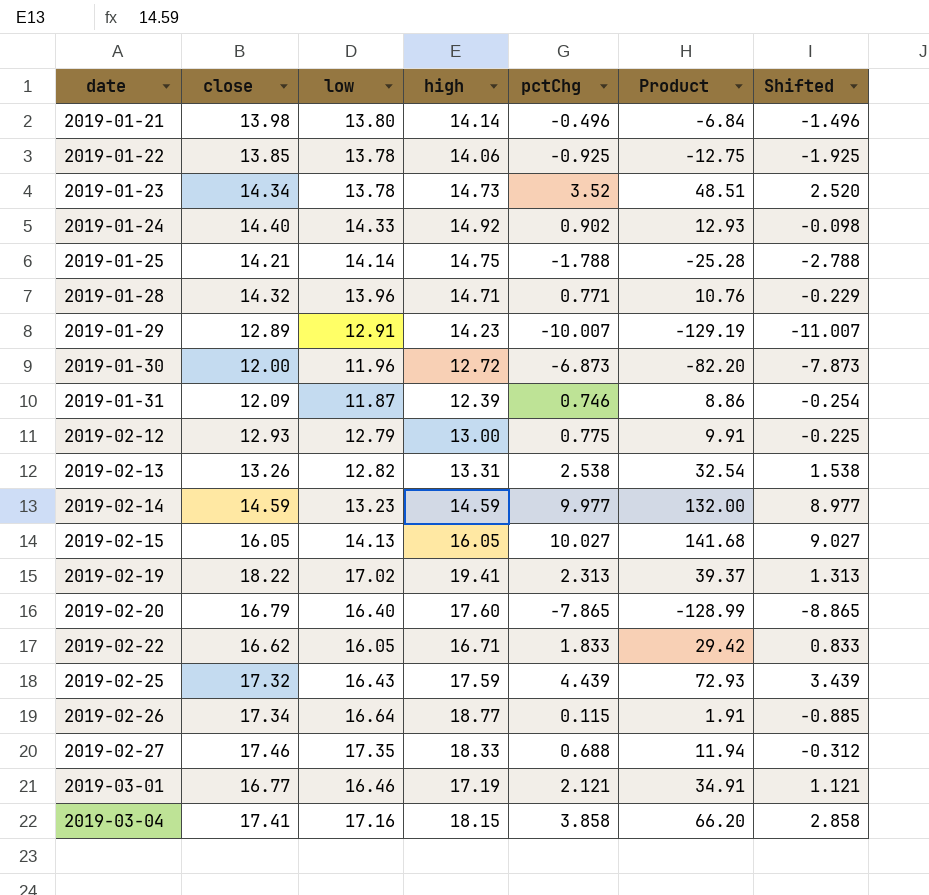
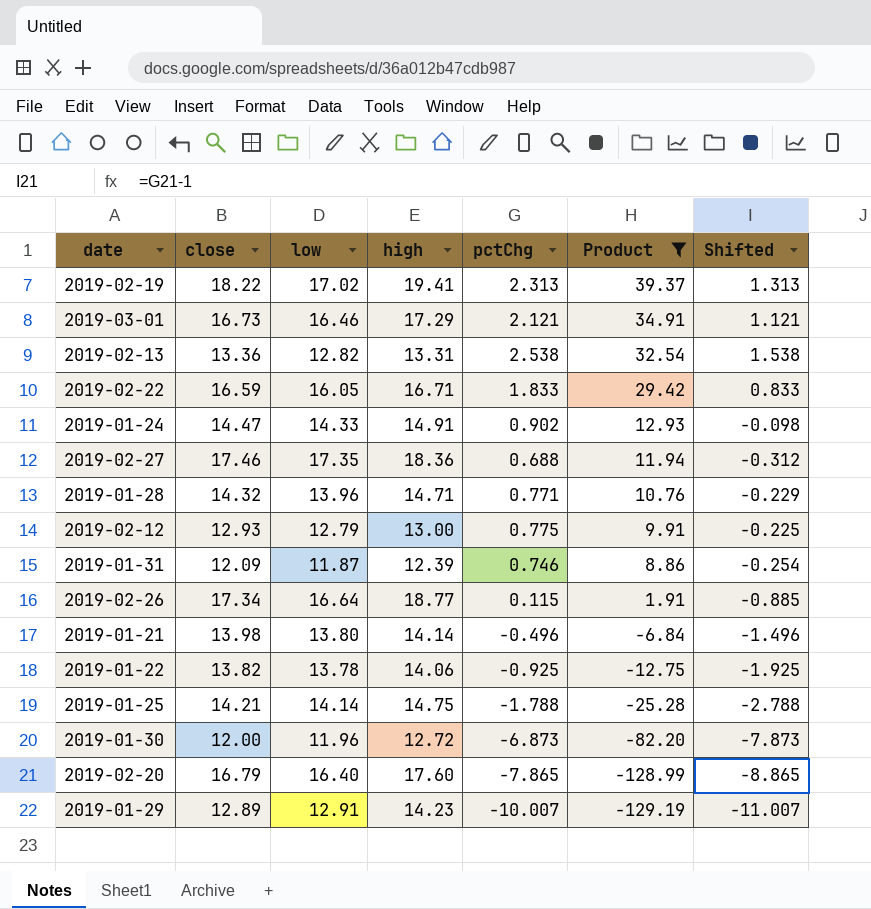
filter: none -> Product <= 39.37
row order: date ascending -> Product descending
2019-03-01 | close: 16.77 -> 16.73
2019-03-01 | high: 17.19 -> 17.29
2019-02-13 | close: 13.26 -> 13.36
2019-02-22 | close: 16.62 -> 16.59
2019-01-24 | close: 14.40 -> 14.47
2019-01-24 | high: 14.92 -> 14.91
2019-02-27 | high: 18.33 -> 18.36
2019-01-22 | close: 13.85 -> 13.82

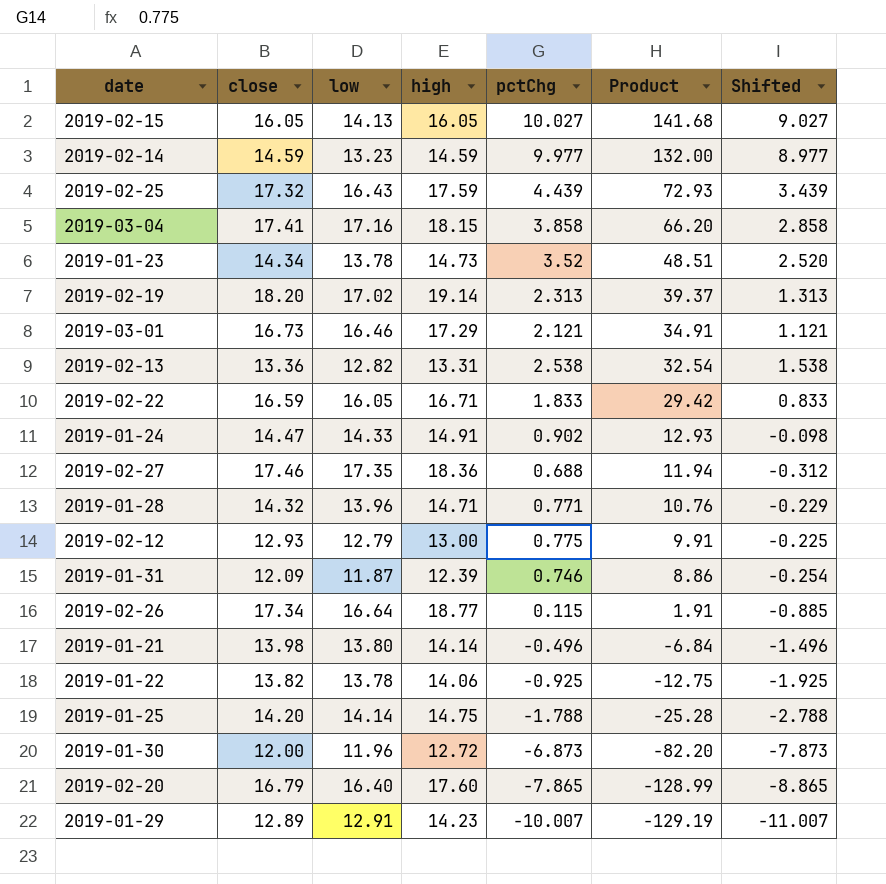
filter: Product <= 39.37 -> none
2019-02-19 | close: 18.22 -> 18.20
2019-02-19 | high: 19.41 -> 19.14
2019-01-25 | close: 14.21 -> 14.20

